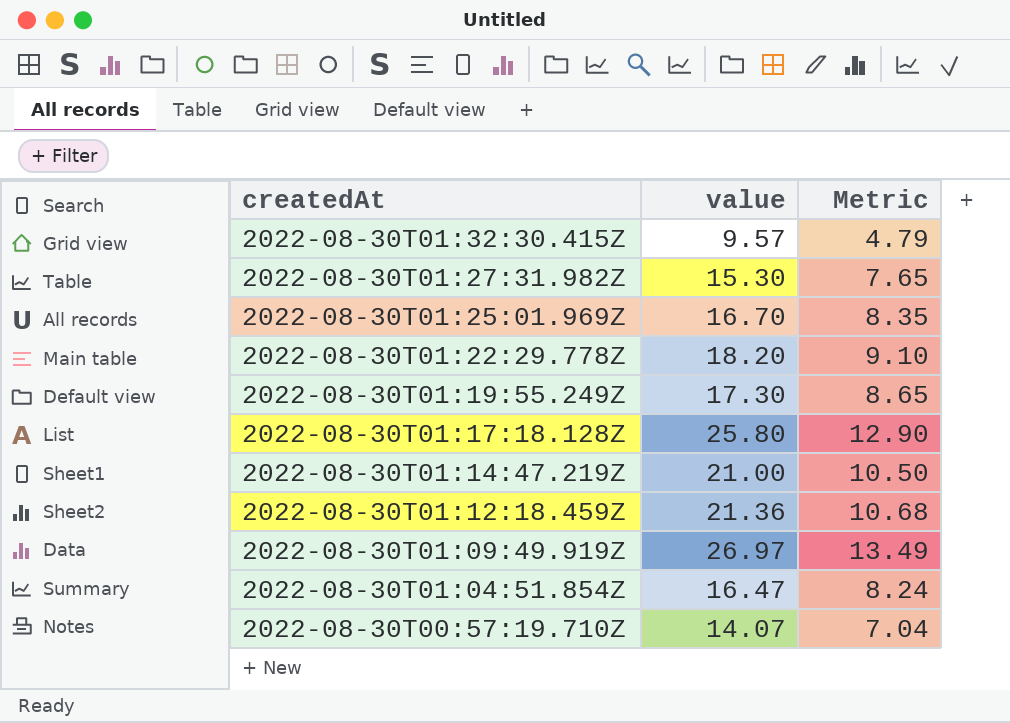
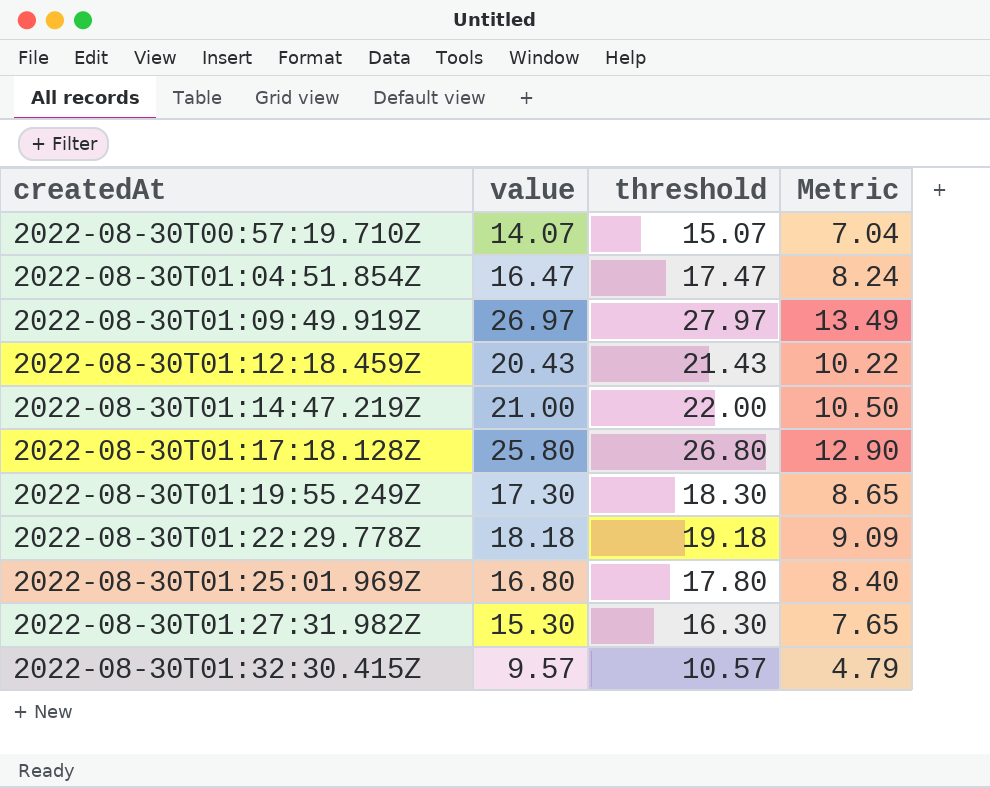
row order: createdAt descending -> createdAt ascending
column threshold | formula: none -> [value] + 1
2022-08-30T01:12:18.459Z | value: 21.36 -> 20.43
2022-08-30T01:12:18.459Z | Metric: 10.68 -> 10.22
2022-08-30T01:22:29.778Z | value: 18.20 -> 18.18
2022-08-30T01:22:29.778Z | Metric: 9.10 -> 9.09
2022-08-30T01:25:01.969Z | value: 16.70 -> 16.80
2022-08-30T01:25:01.969Z | Metric: 8.35 -> 8.40

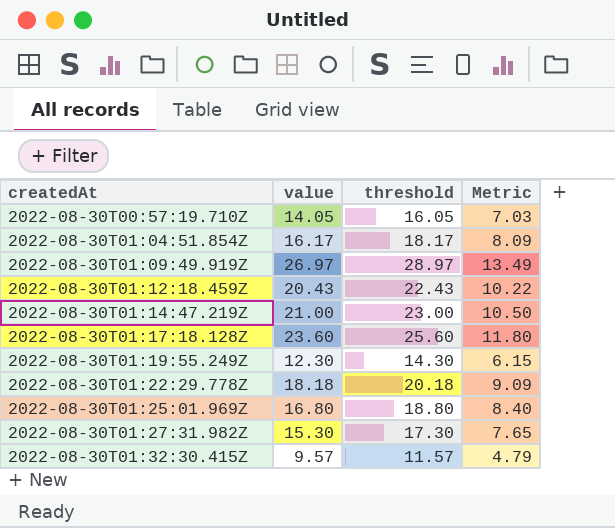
column threshold | formula: [value] + 1 -> [value] + 2
2022-08-30T00:57:19.710Z | value: 14.07 -> 14.05
2022-08-30T00:57:19.710Z | Metric: 7.04 -> 7.03
2022-08-30T01:04:51.854Z | value: 16.47 -> 16.17
2022-08-30T01:04:51.854Z | Metric: 8.24 -> 8.09
2022-08-30T01:17:18.128Z | value: 25.80 -> 23.60
2022-08-30T01:17:18.128Z | Metric: 12.90 -> 11.80
2022-08-30T01:19:55.249Z | value: 17.30 -> 12.30
2022-08-30T01:19:55.249Z | Metric: 8.65 -> 6.15

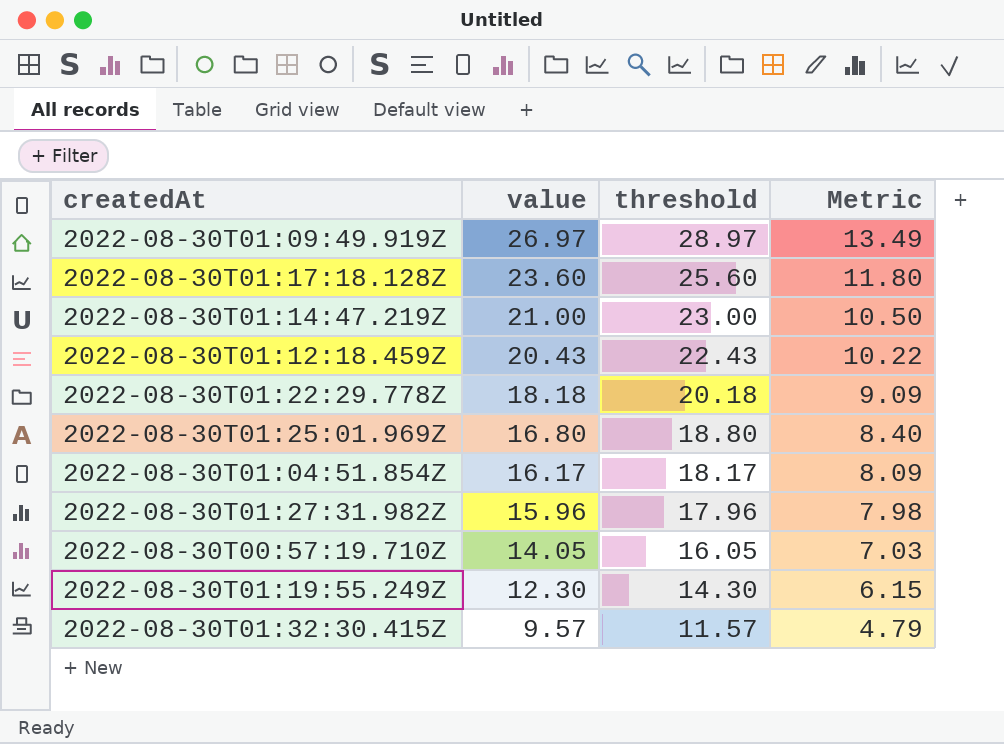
row order: createdAt ascending -> value descending
2022-08-30T01:27:31.982Z | value: 15.30 -> 15.96
2022-08-30T01:27:31.982Z | threshold: 17.30 -> 17.96
2022-08-30T01:27:31.982Z | Metric: 7.65 -> 7.98

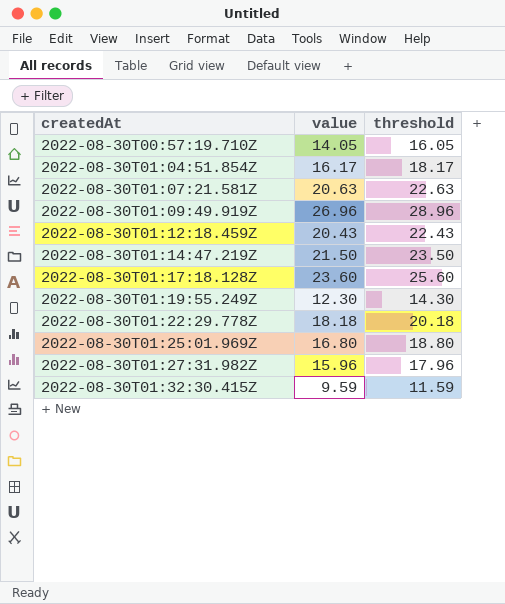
row order: value descending -> createdAt ascending
column Metric | formula: [value] * 0.5 -> none
row 2022-08-30T01:07:21.581Z: none -> 20.63 | 22.63
2022-08-30T01:09:49.919Z | value: 26.97 -> 26.96
2022-08-30T01:09:49.919Z | threshold: 28.97 -> 28.96
2022-08-30T01:14:47.219Z | value: 21.00 -> 21.50
2022-08-30T01:14:47.219Z | threshold: 23.00 -> 23.50
2022-08-30T01:32:30.415Z | value: 9.57 -> 9.59
2022-08-30T01:32:30.415Z | threshold: 11.57 -> 11.59

